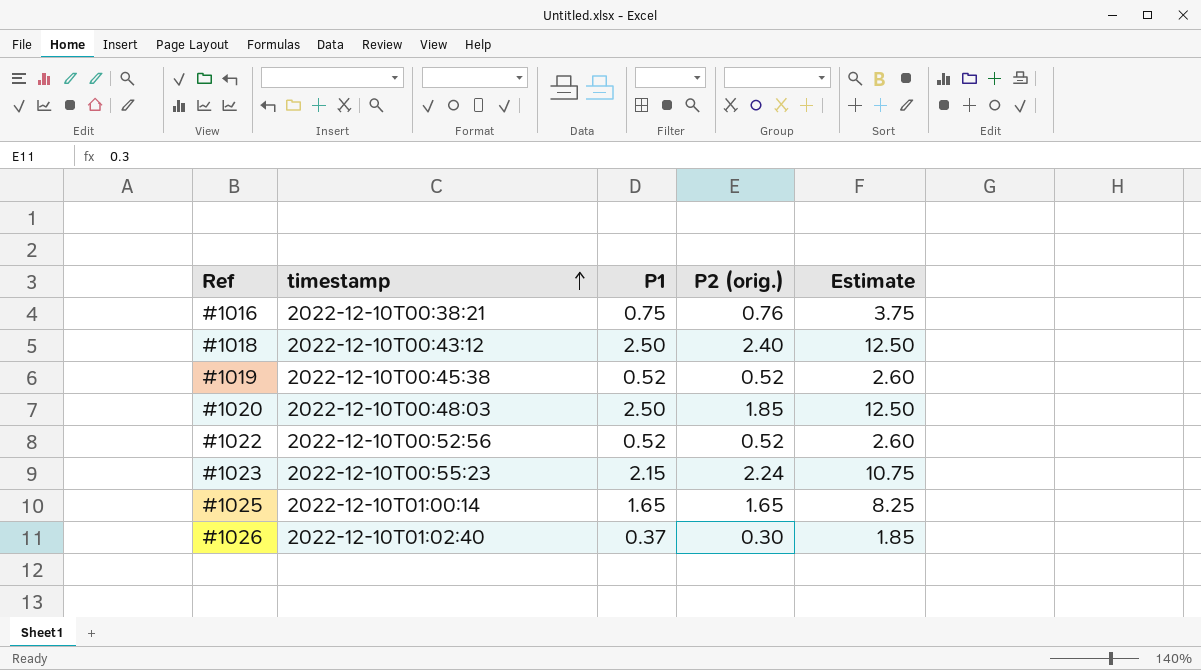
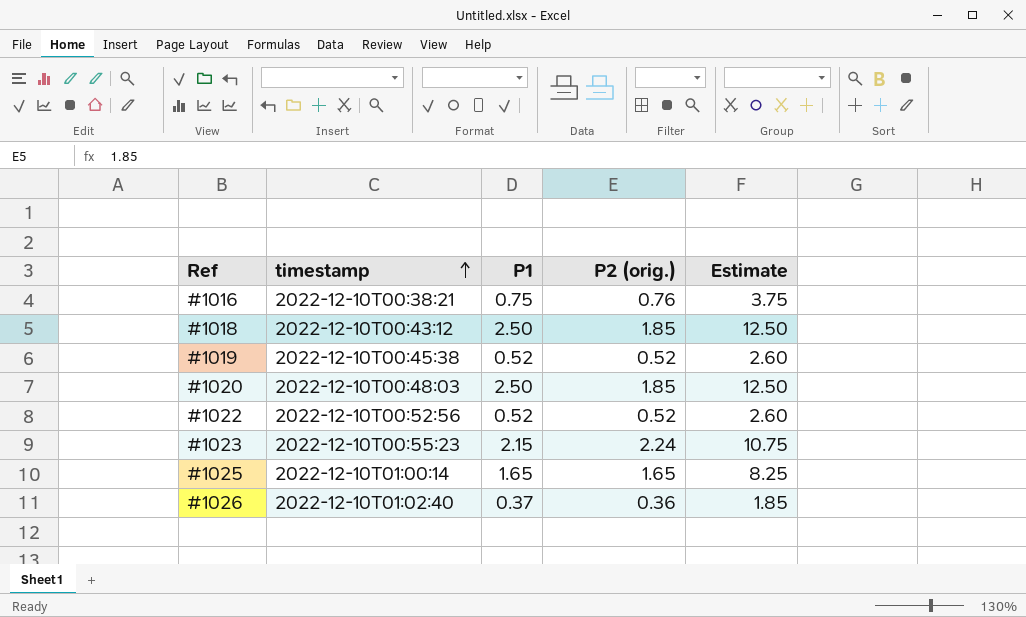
#1018 | P2 (orig.): 2.40 -> 1.85
#1026 | P2 (orig.): 0.30 -> 0.36

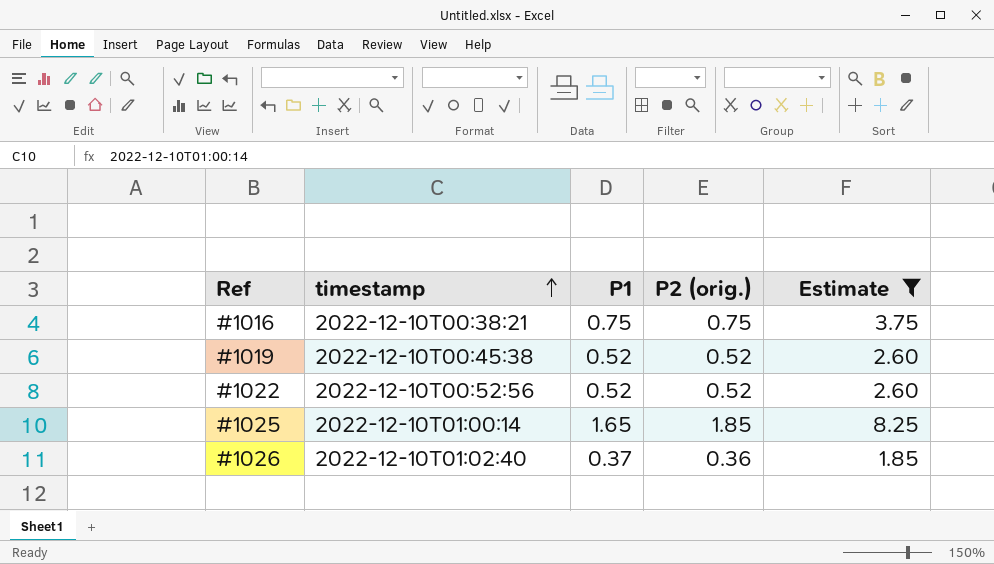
filter: none -> Estimate <= 8.25
#1016 | P2 (orig.): 0.76 -> 0.75
#1025 | P2 (orig.): 1.65 -> 1.85

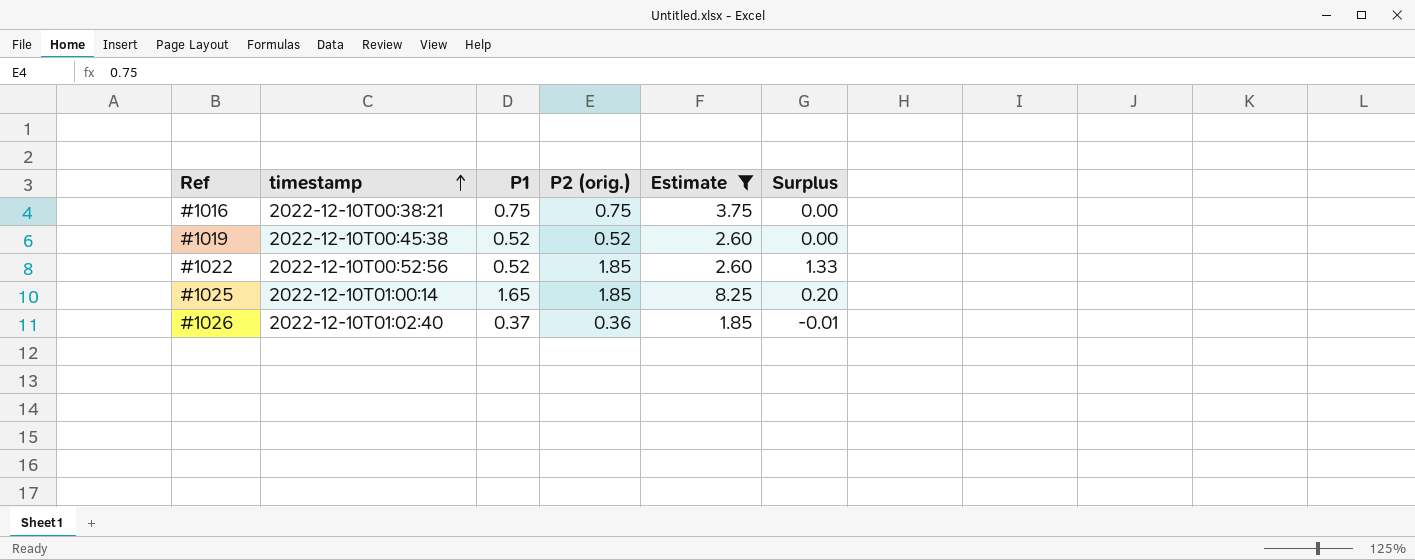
column Surplus | formula: none -> [P2 (orig.)] - [P1]
#1022 | P2 (orig.): 0.52 -> 1.85

